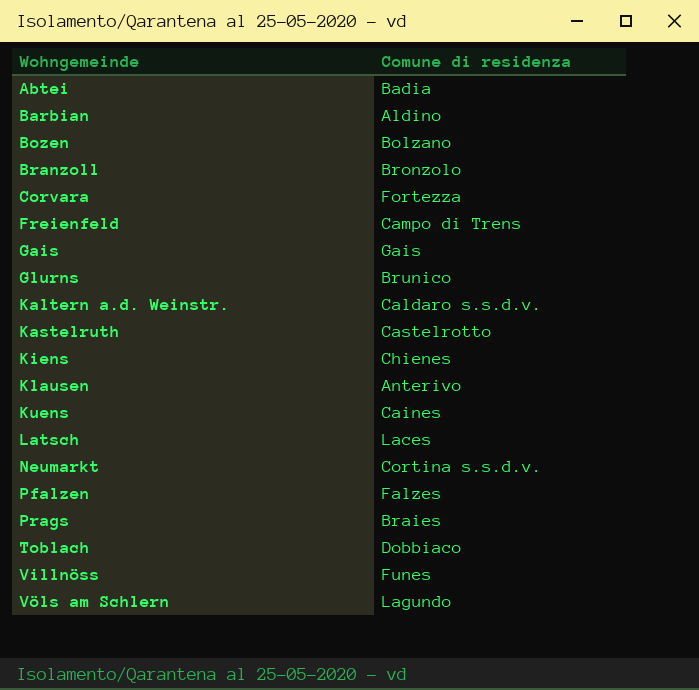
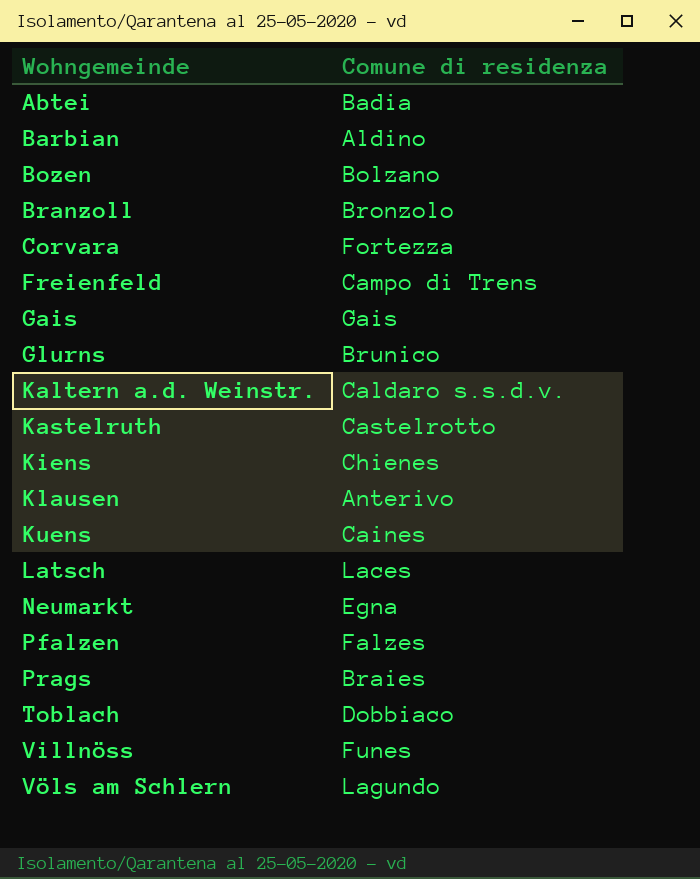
Neumarkt | Comune di residenza: Cortina s.s.d.v. -> Egna

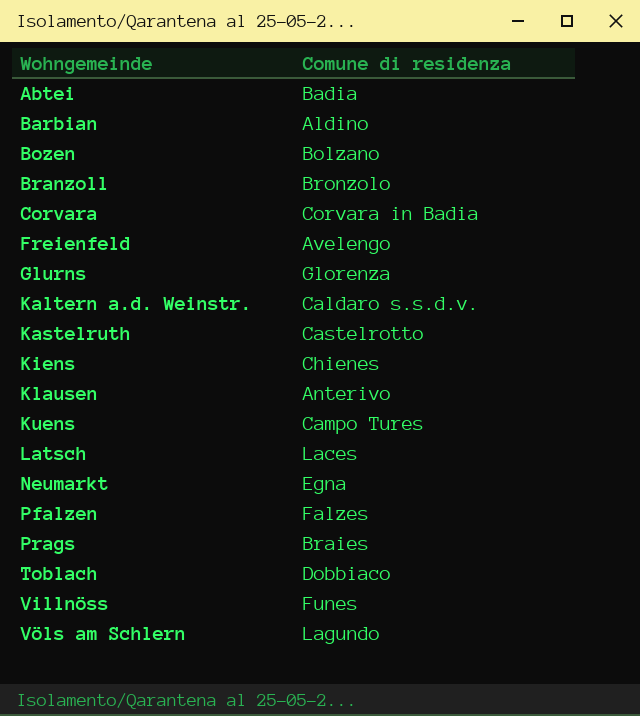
row Gais: Gais -> none
Corvara | Comune di residenza: Fortezza -> Corvara in Badia
Freienfeld | Comune di residenza: Campo di Trens -> Avelengo
Glurns | Comune di residenza: Brunico -> Glorenza
Kuens | Comune di residenza: Caines -> Campo Tures

